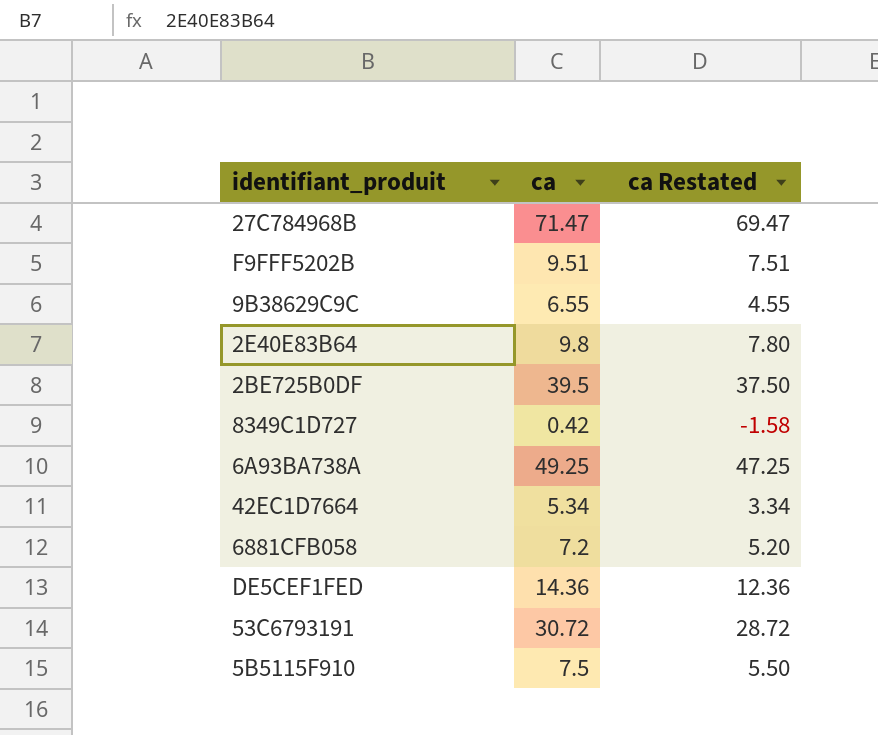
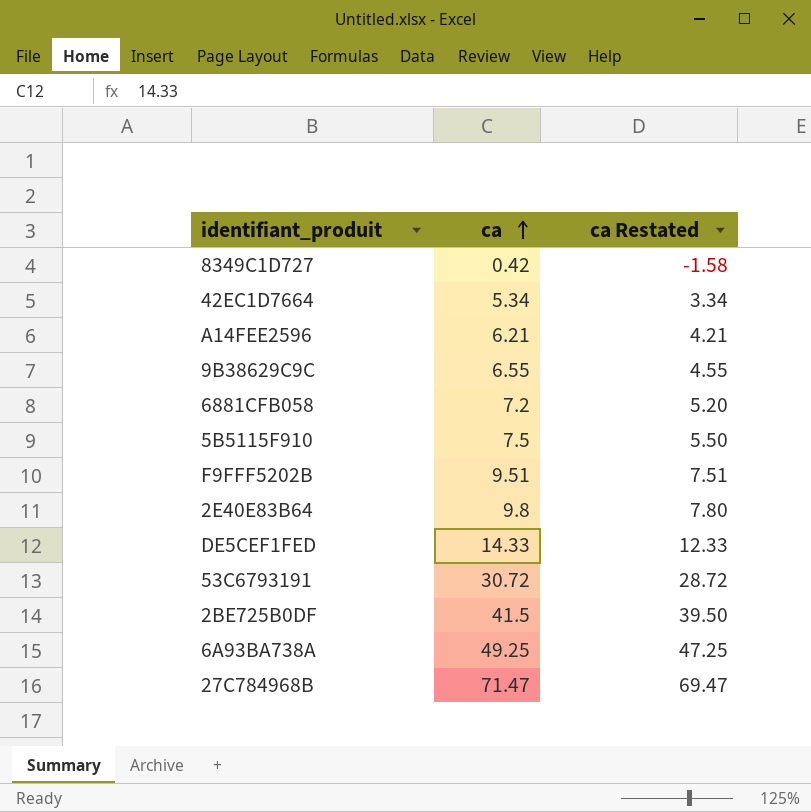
row order: none -> ca ascending
row A14FEE2596: none -> 6.21 | 4.21
DE5CEF1FED | ca: 14.36 -> 14.33
DE5CEF1FED | ca Restated: 12.36 -> 12.33
2BE725B0DF | ca: 39.5 -> 41.5
2BE725B0DF | ca Restated: 37.50 -> 39.50

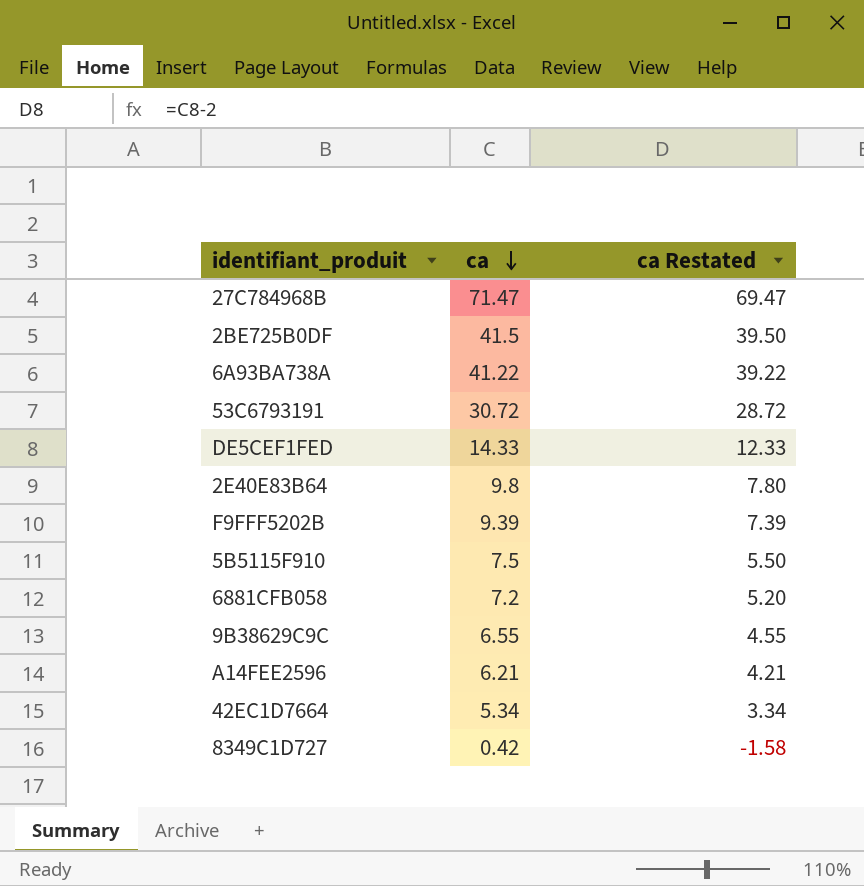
row order: ca ascending -> ca descending
6A93BA738A | ca: 49.25 -> 41.22
6A93BA738A | ca Restated: 47.25 -> 39.22
F9FFF5202B | ca: 9.51 -> 9.39
F9FFF5202B | ca Restated: 7.51 -> 7.39

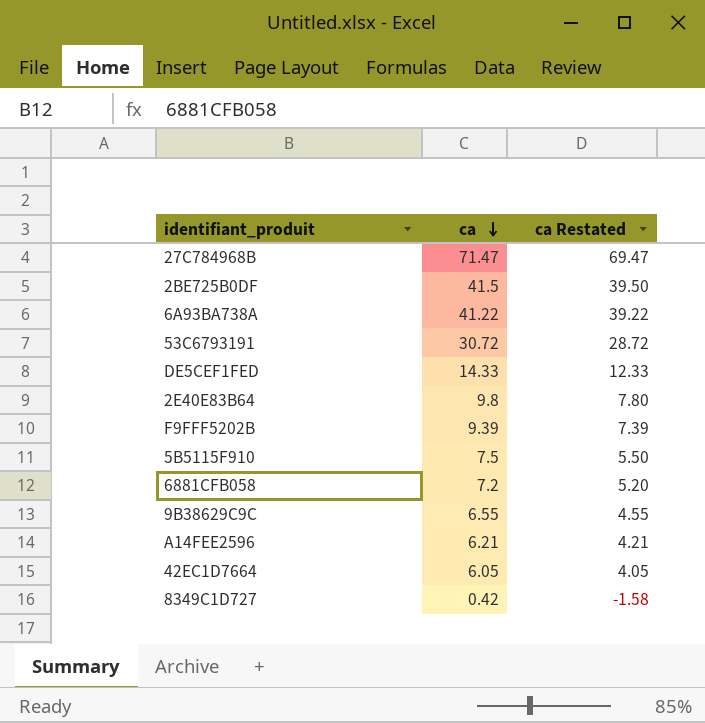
42EC1D7664 | ca: 5.34 -> 6.05
42EC1D7664 | ca Restated: 3.34 -> 4.05

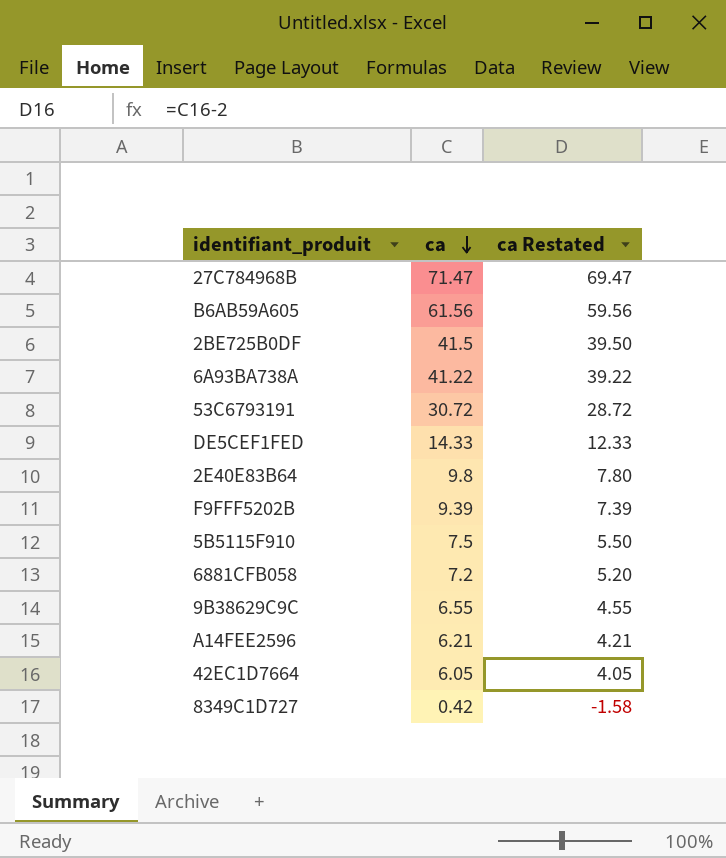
row B6AB59A605: none -> 61.56 | 59.56

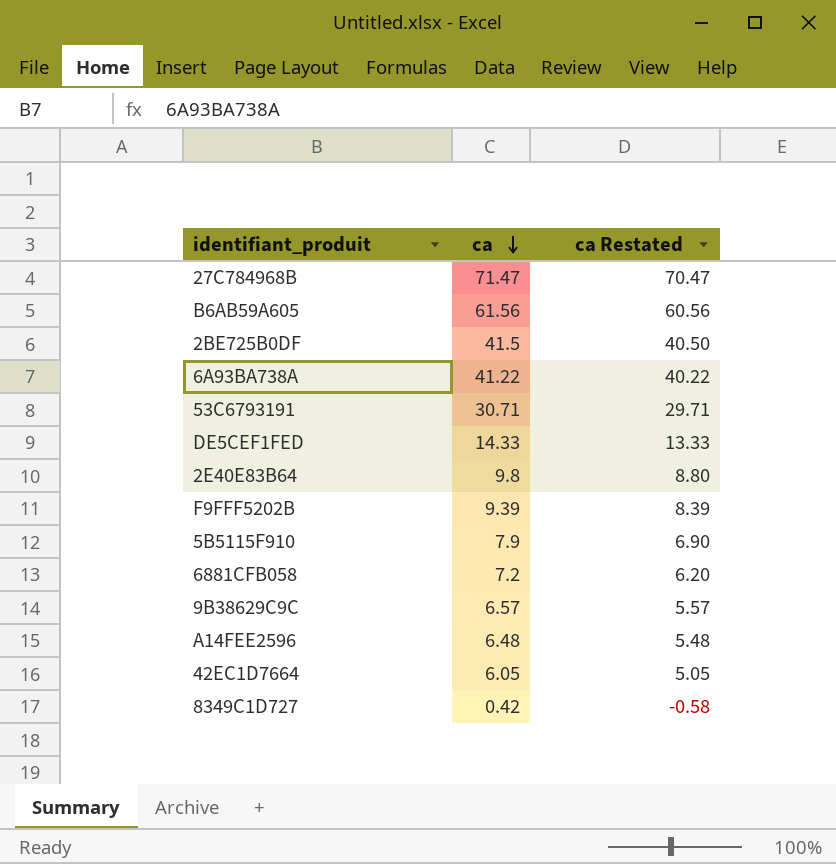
column ca Restated | formula: [ca] - 2 -> [ca] - 1
53C6793191 | ca: 30.72 -> 30.71
5B5115F910 | ca: 7.5 -> 7.9
9B38629C9C | ca: 6.55 -> 6.57
A14FEE2596 | ca: 6.21 -> 6.48

